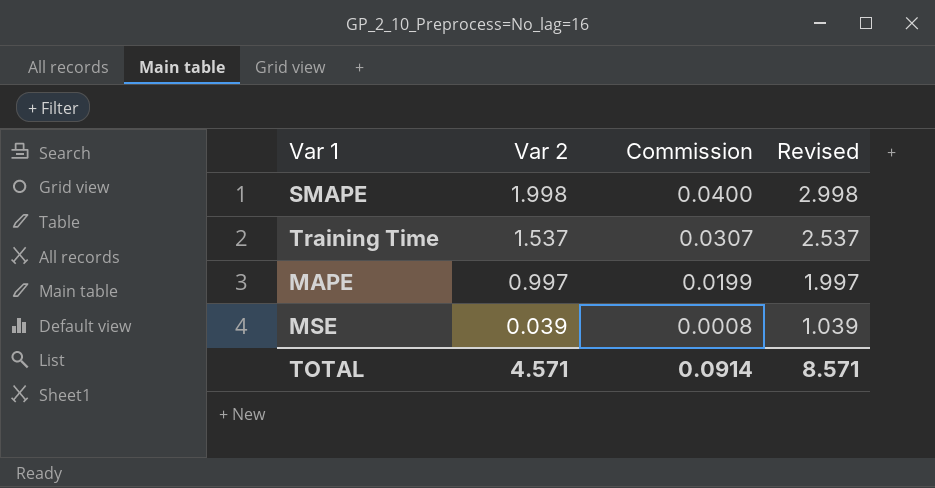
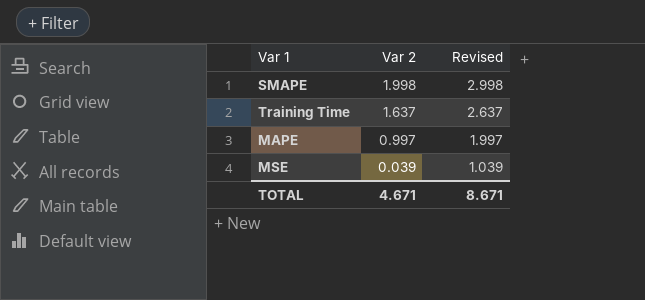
column Commission | formula: [Var 2] * 0.02 -> none
Training Time | Var 2: 1.537 -> 1.637
Training Time | Revised: 2.537 -> 2.637
TOTAL | Var 2: 4.571 -> 4.671
TOTAL | Revised: 8.571 -> 8.671

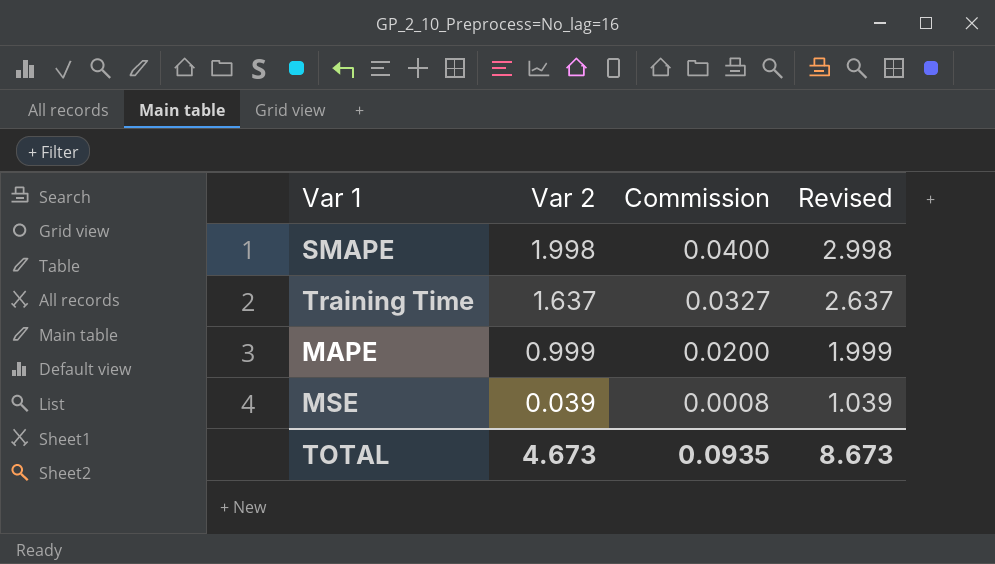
column Commission | formula: none -> [Var 2] * 0.02
MAPE | Var 2: 0.997 -> 0.999
MAPE | Revised: 1.997 -> 1.999
TOTAL | Var 2: 4.671 -> 4.673
TOTAL | Revised: 8.671 -> 8.673

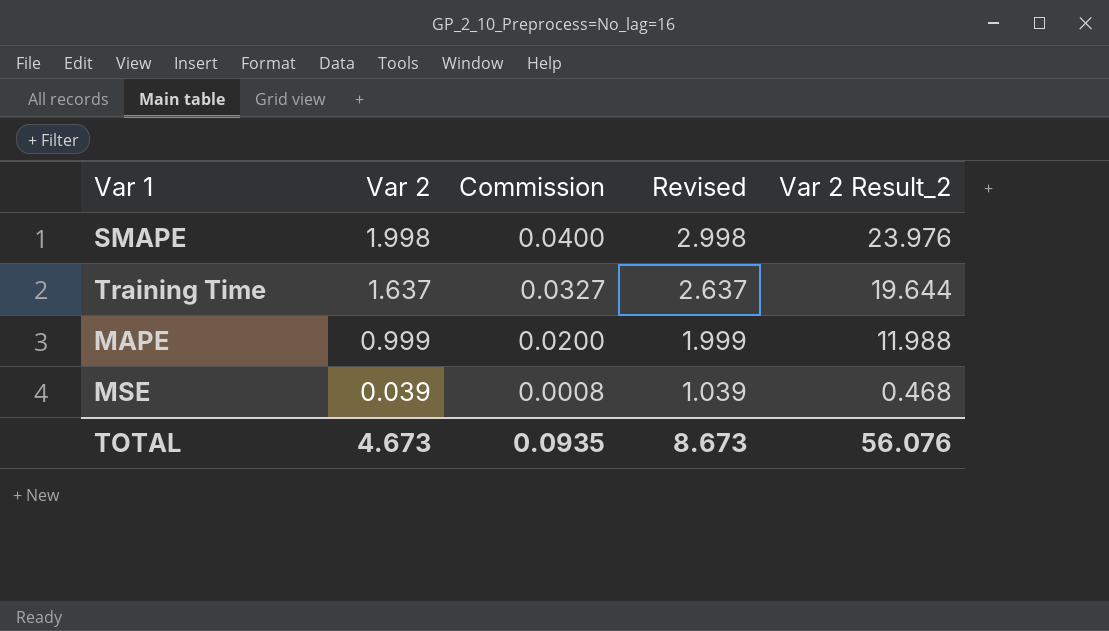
column Var 2 Result_2 | formula: none -> [Var 2] * 12

